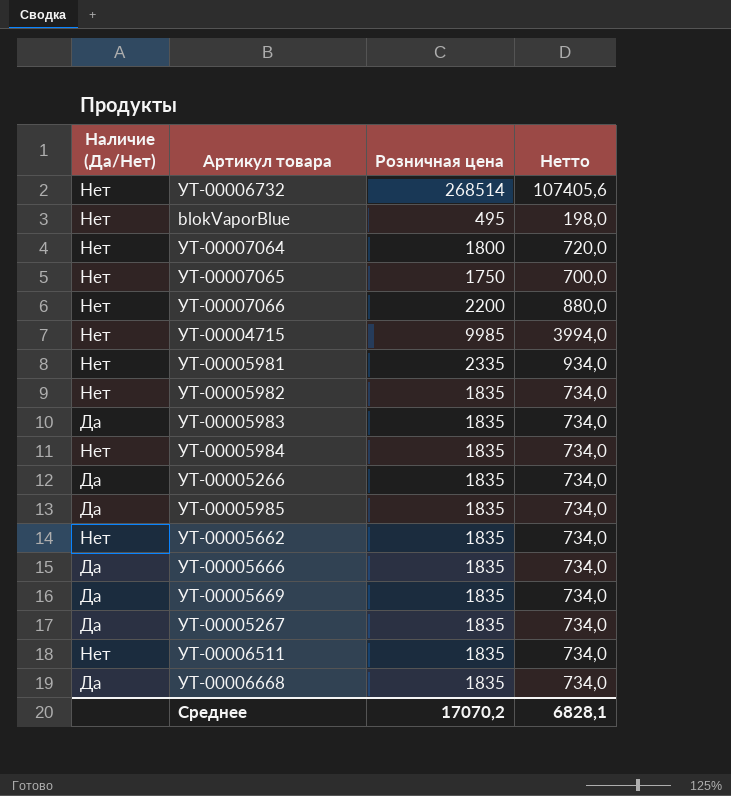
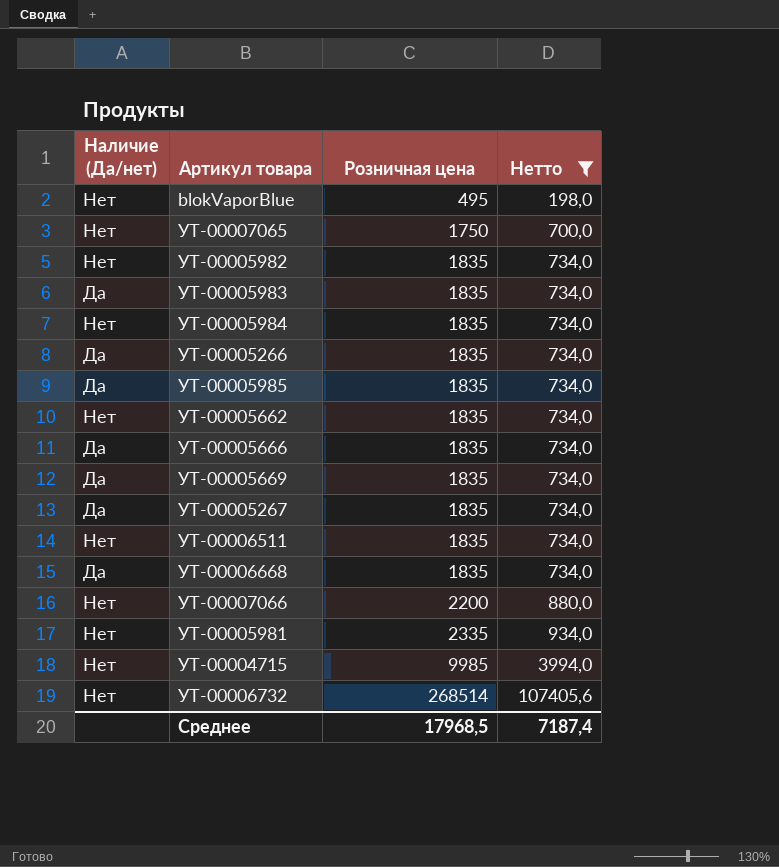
filter: none -> Нетто != 720,0
row order: none -> Розничная цена ascending
column name: Наличие (Да/Нет) -> Наличие (Да/нет)
Среднее | Розничная цена: 17070,2 -> 17968,5
Среднее | Нетто: 6828,1 -> 7187,4

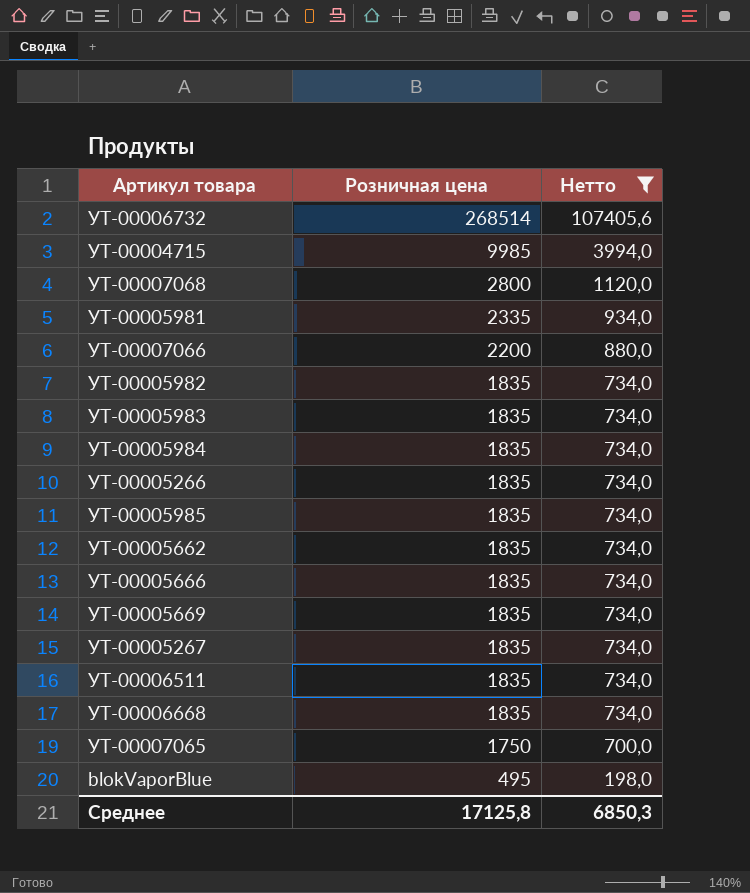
row order: Розничная цена ascending -> Розничная цена descending
column Наличие (Да/нет) | position: 1 -> none
row УТ-00007068: none -> 2800 | 1120,0
Среднее | Розничная цена: 17968,5 -> 17125,8
Среднее | Нетто: 7187,4 -> 6850,3

